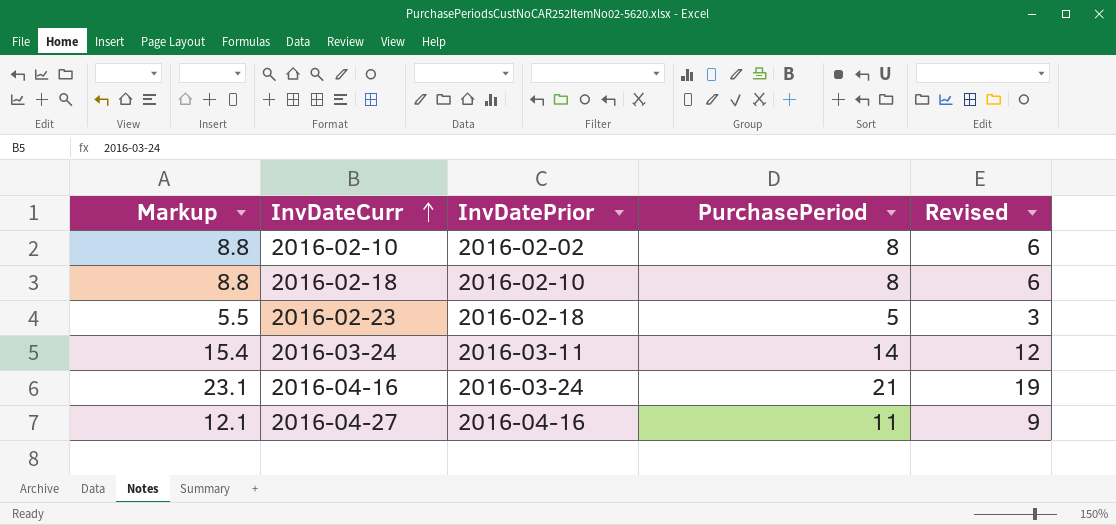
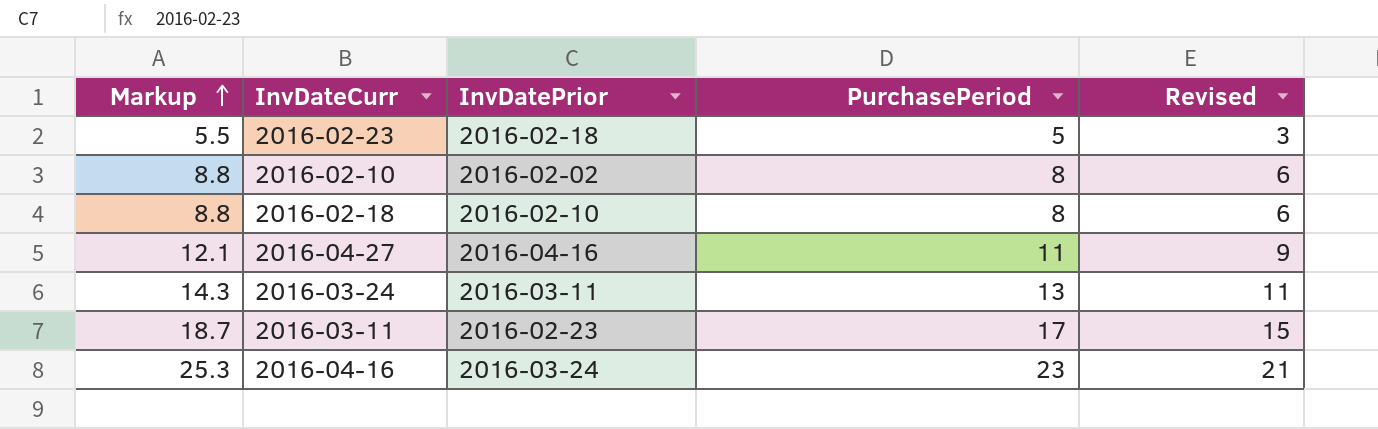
row order: InvDateCurr ascending -> Markup ascending
2016-03-24 | Markup: 15.4 -> 14.3
2016-03-24 | PurchasePeriod: 14 -> 13
2016-03-24 | Revised: 12 -> 11
row 2016-03-11: none -> 18.7 | 2016-02-23 | 17 | 15
2016-04-16 | Markup: 23.1 -> 25.3
2016-04-16 | PurchasePeriod: 21 -> 23
2016-04-16 | Revised: 19 -> 21

